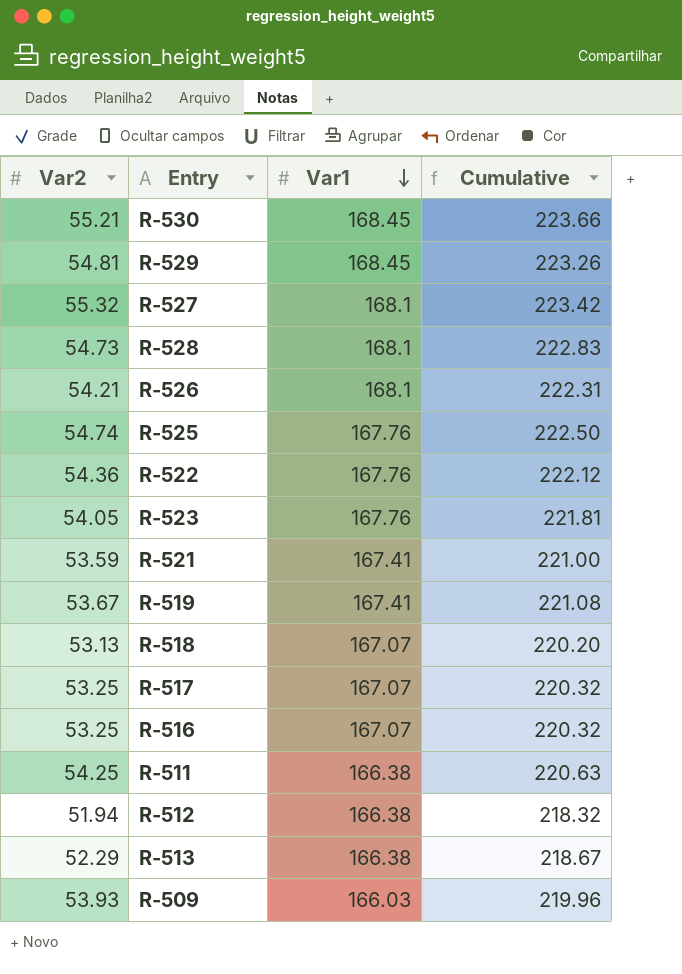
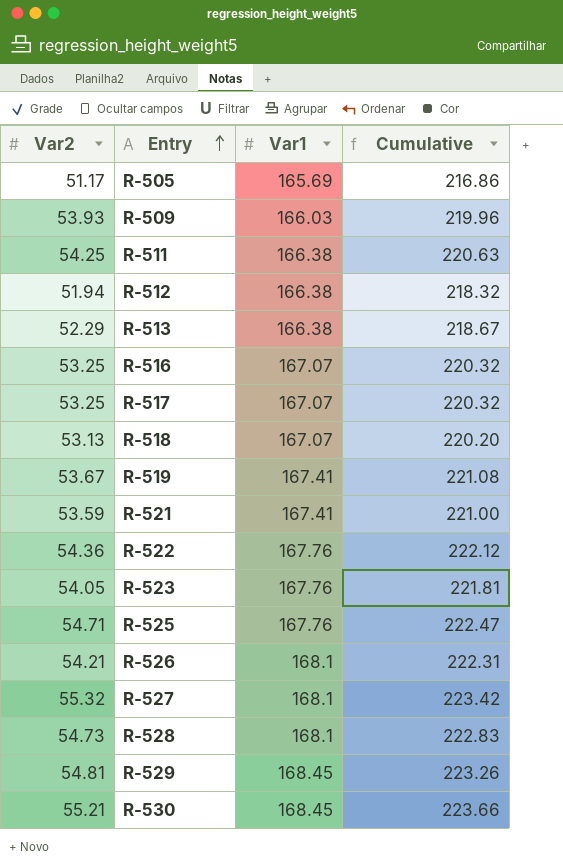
row order: Var1 descending -> Entry ascending
row R-505: none -> 51.17 | 165.69 | 216.86
R-525 | Var2: 54.74 -> 54.71
R-525 | Cumulative: 222.50 -> 222.47

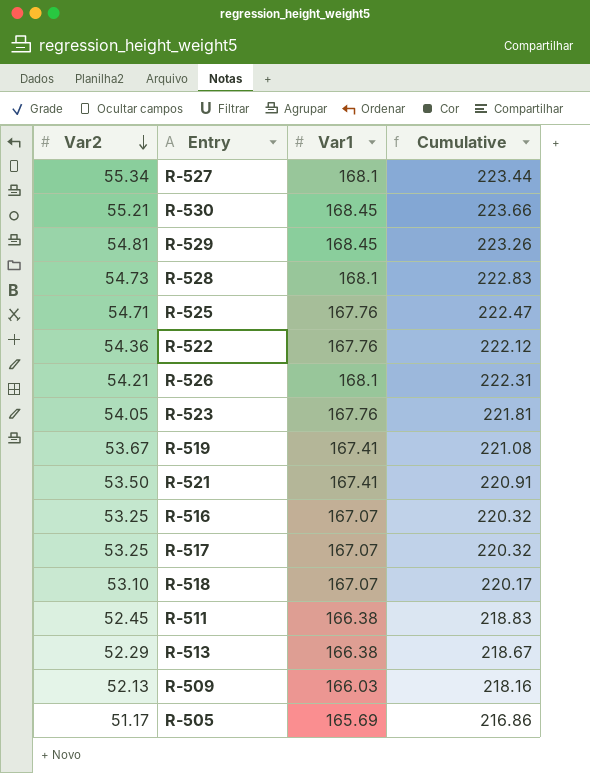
row order: Entry ascending -> Var2 descending
row R-512: 51.94 | 166.38 | 218.32 -> none
R-527 | Var2: 55.32 -> 55.34
R-527 | Cumulative: 223.42 -> 223.44
R-521 | Var2: 53.59 -> 53.50
R-521 | Cumulative: 221.00 -> 220.91
R-518 | Var2: 53.13 -> 53.10
R-518 | Cumulative: 220.20 -> 220.17
R-511 | Var2: 54.25 -> 52.45
R-511 | Cumulative: 220.63 -> 218.83
R-509 | Var2: 53.93 -> 52.13
R-509 | Cumulative: 219.96 -> 218.16

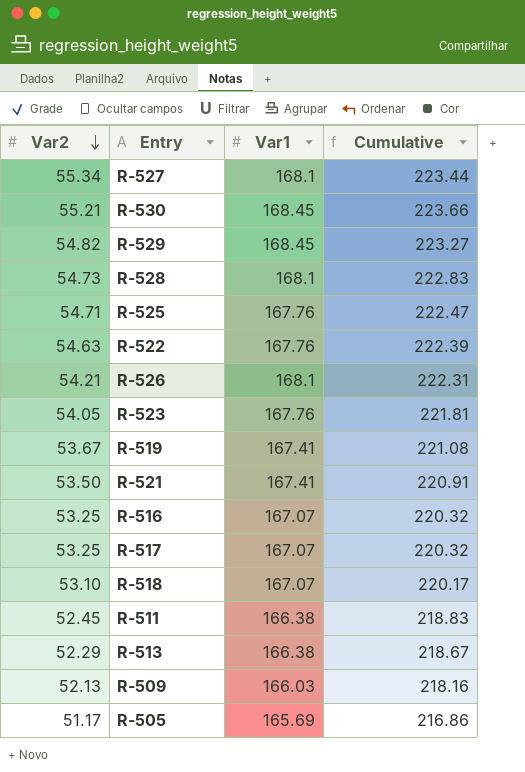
R-529 | Var2: 54.81 -> 54.82
R-529 | Cumulative: 223.26 -> 223.27
R-522 | Var2: 54.36 -> 54.63
R-522 | Cumulative: 222.12 -> 222.39

